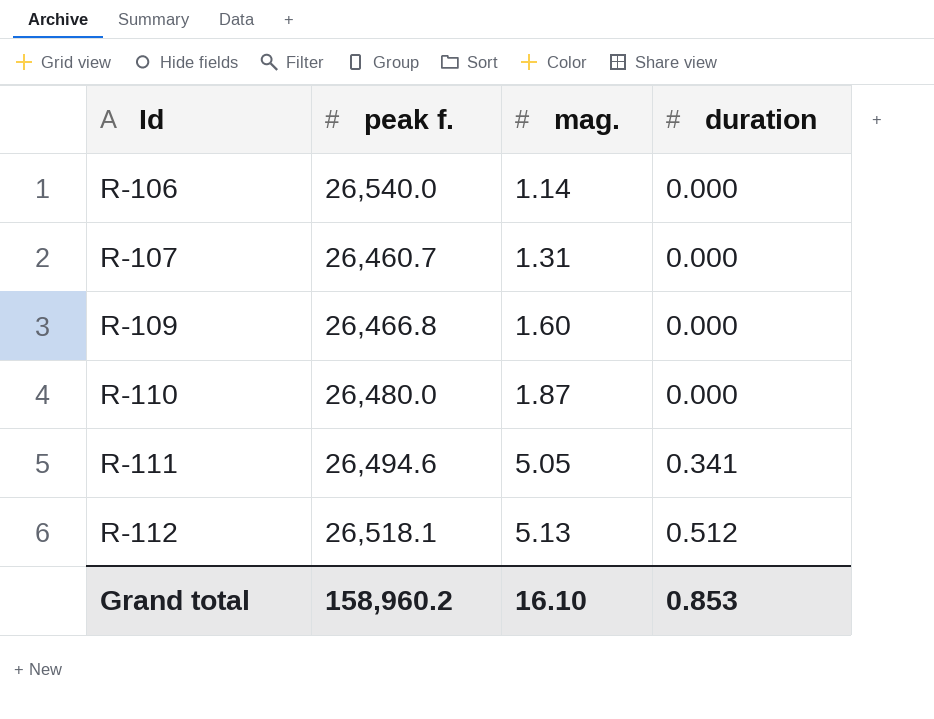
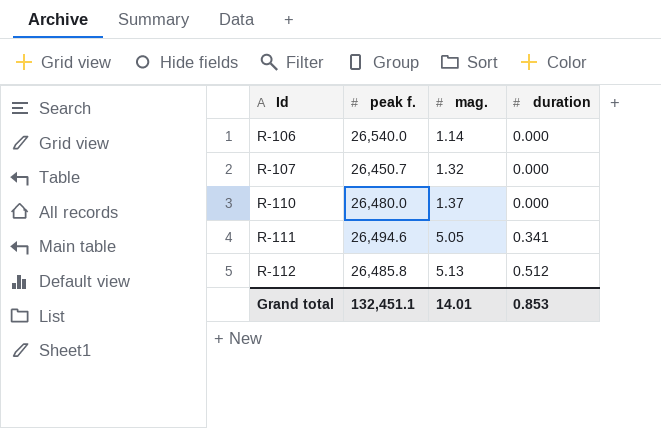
row R-109: 26,466.8 | 1.60 | 0.000 -> none
R-107 | peak f.: 26,460.7 -> 26,450.7
R-107 | mag.: 1.31 -> 1.32
R-110 | mag.: 1.87 -> 1.37
R-112 | peak f.: 26,518.1 -> 26,485.8
Grand total | peak f.: 158,960.2 -> 132,451.1
Grand total | mag.: 16.10 -> 14.01

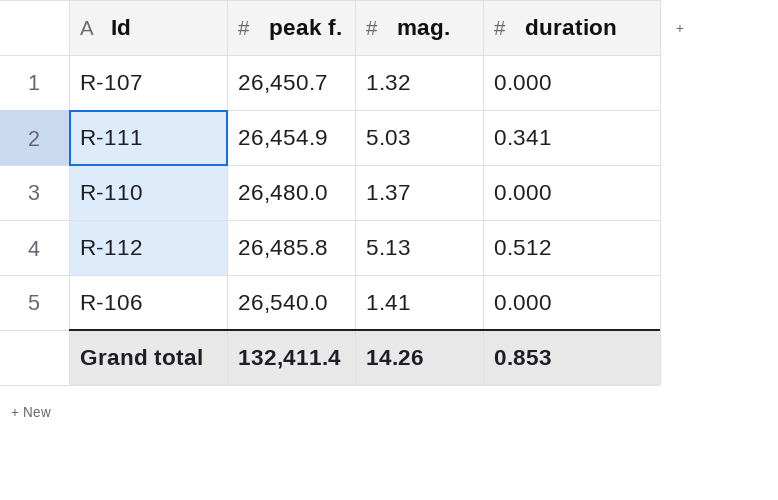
row order: Id ascending -> peak f. ascending
R-111 | peak f.: 26,494.6 -> 26,454.9
R-111 | mag.: 5.05 -> 5.03
R-106 | mag.: 1.14 -> 1.41
Grand total | peak f.: 132,451.1 -> 132,411.4
Grand total | mag.: 14.01 -> 14.26

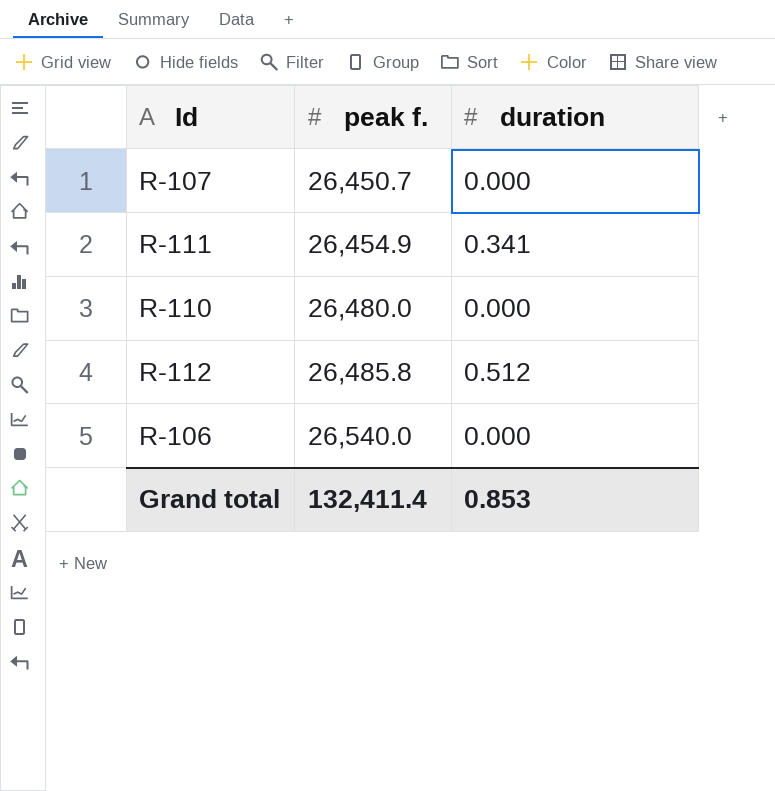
column mag. | position: 3 -> none

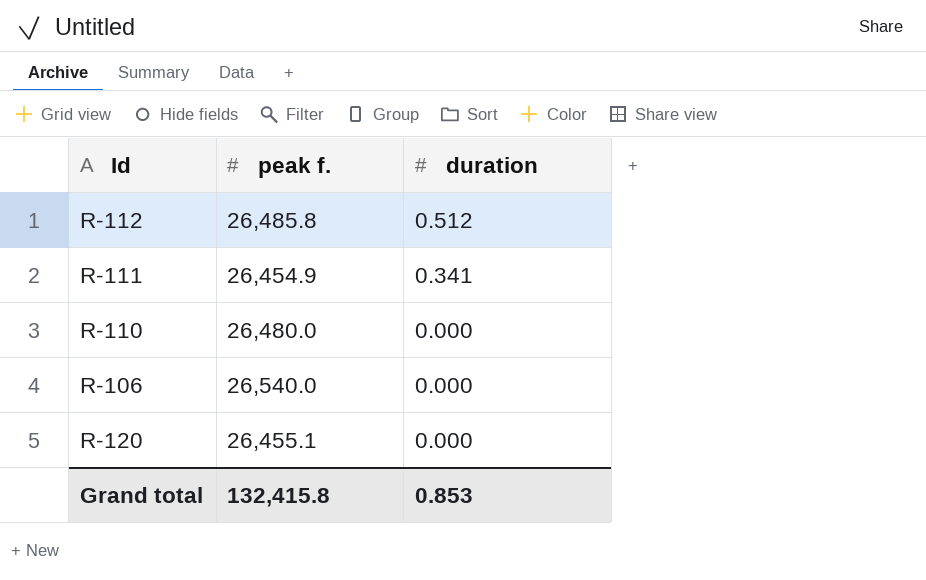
row order: peak f. ascending -> duration descending
row R-107: 26,450.7 | 0.000 -> none
row R-120: none -> 26,455.1 | 0.000
Grand total | peak f.: 132,411.4 -> 132,415.8

